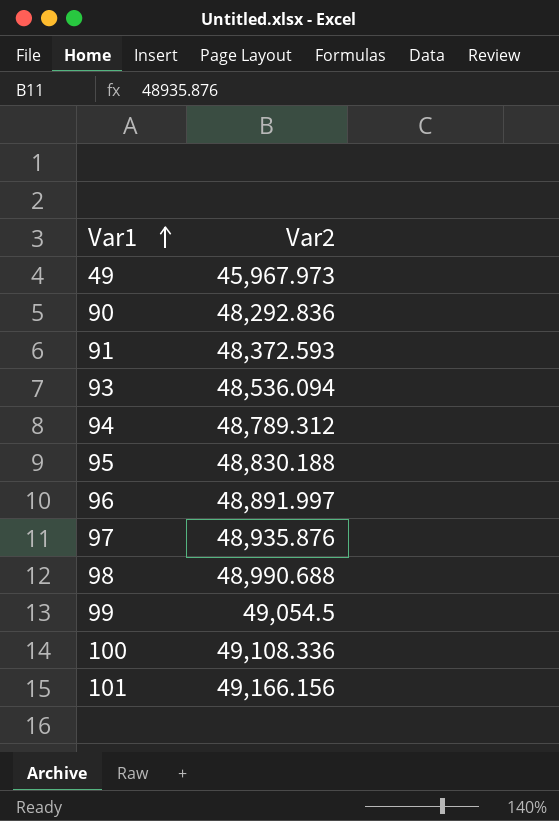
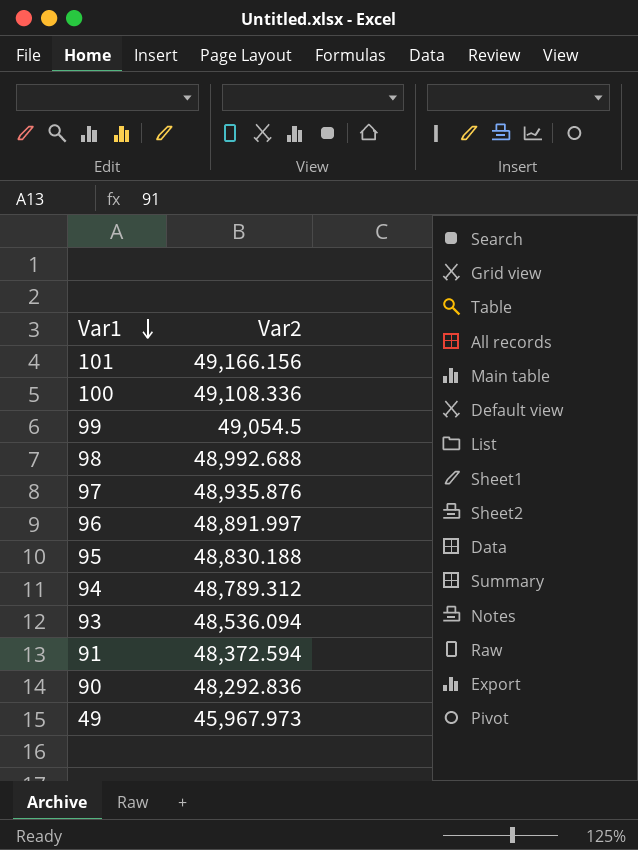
row order: Var1 ascending -> Var1 descending
98 | Var2: 48,990.688 -> 48,992.688
91 | Var2: 48,372.593 -> 48,372.594

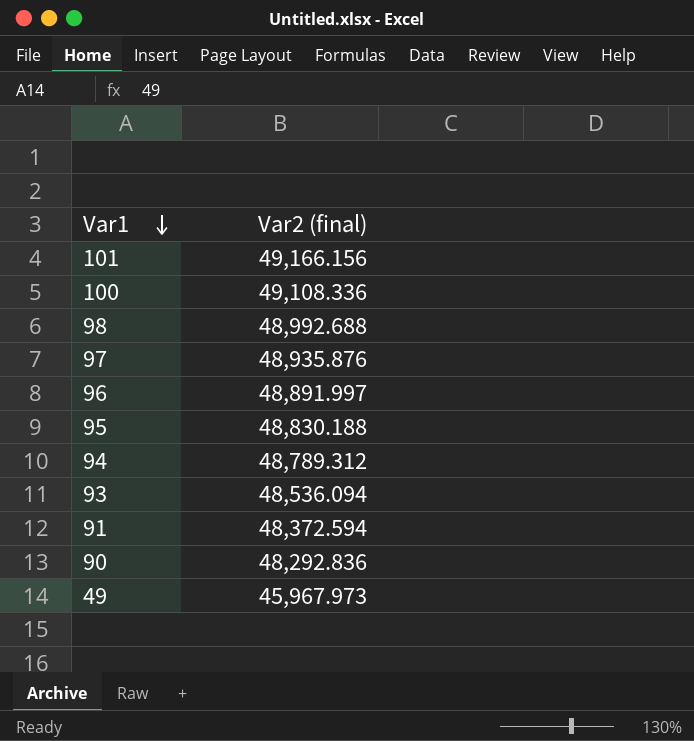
column name: Var2 -> Var2 (final)
row 99: 49,054.5 -> none

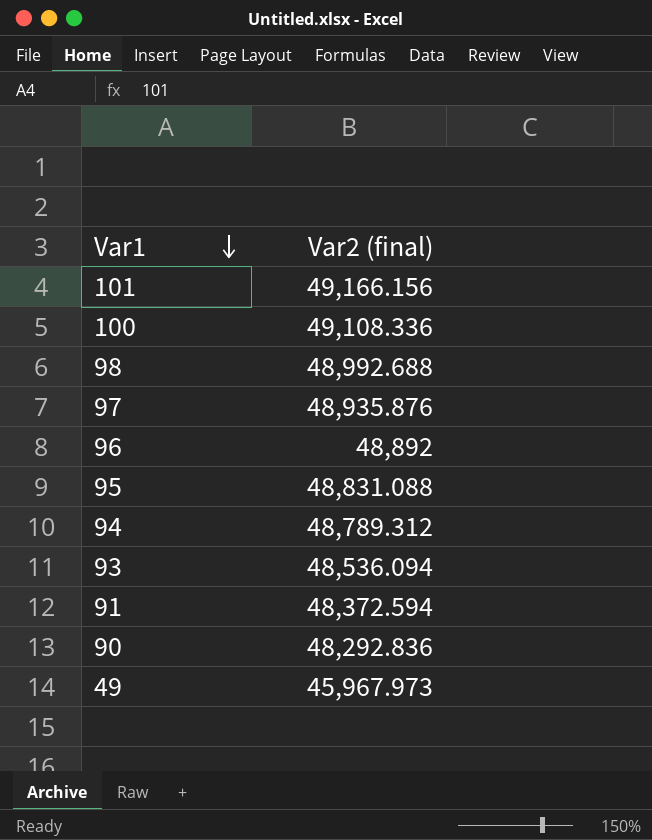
96 | Var2 (final): 48,891.997 -> 48,892
95 | Var2 (final): 48,830.188 -> 48,831.088

